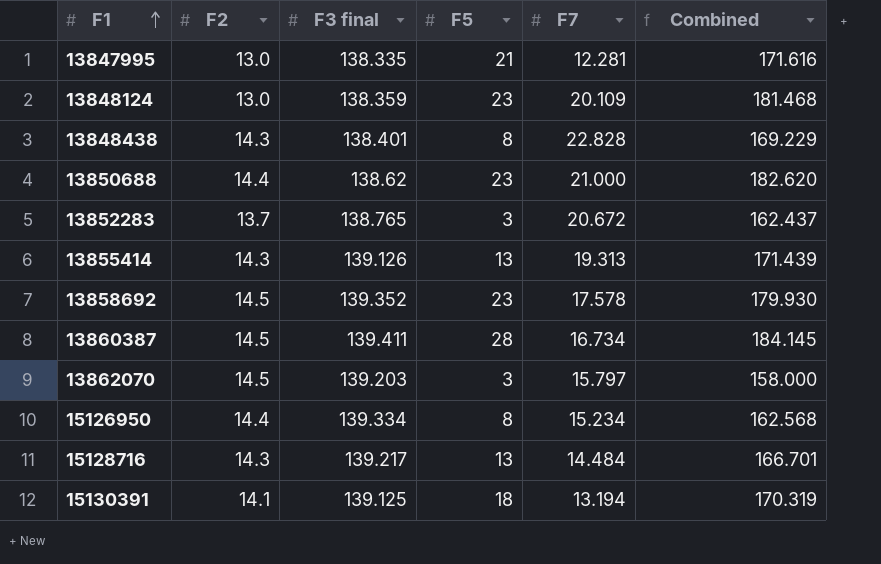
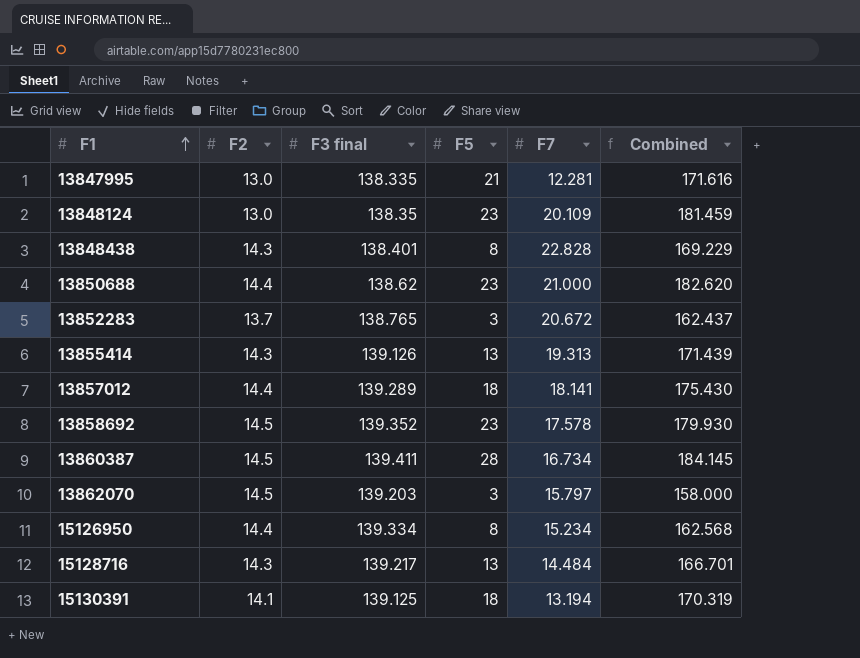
13848124 | F3 final: 138.359 -> 138.35
13848124 | Combined: 181.468 -> 181.459
row 13857012: none -> 14.4 | 139.289 | 18 | 18.141 | 175.430

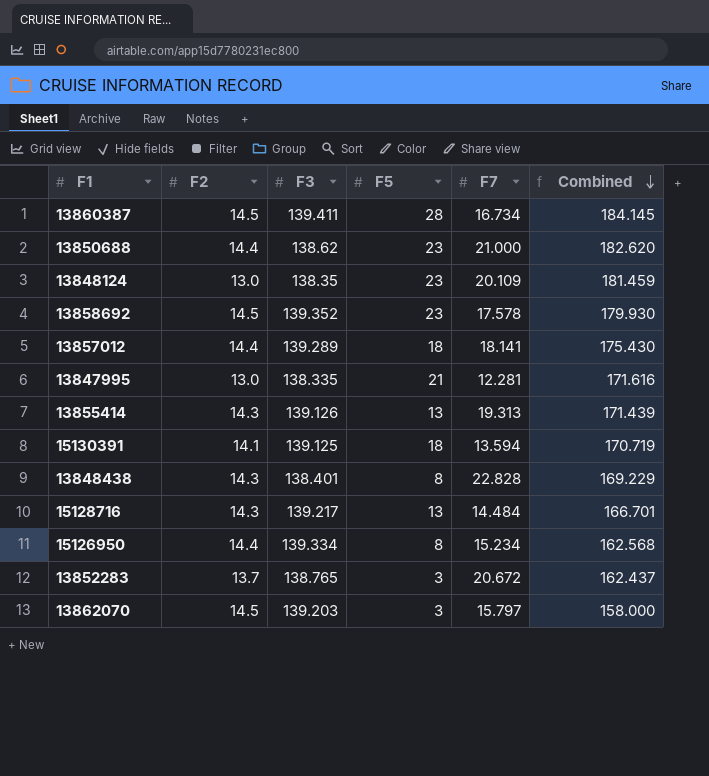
row order: F1 ascending -> Combined descending
column name: F3 final -> F3
15130391 | F7: 13.194 -> 13.594
15130391 | Combined: 170.319 -> 170.719

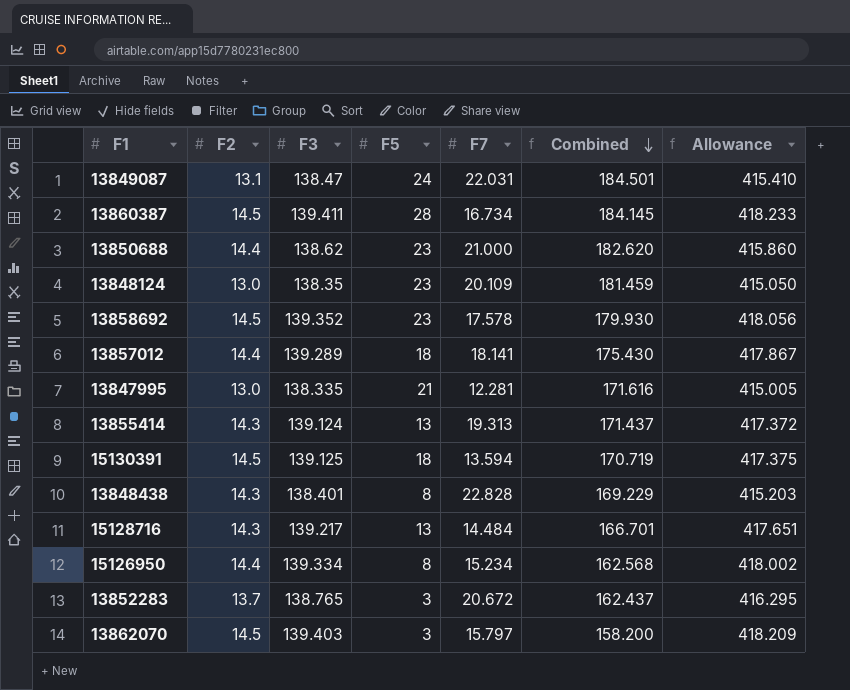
column Allowance | formula: none -> [F3] * 3
row 13849087: none -> 13.1 | 138.47 | 24 | 22.031 | 184.501 | 415.410
13855414 | F3: 139.126 -> 139.124
13855414 | Combined: 171.439 -> 171.437
15130391 | F2: 14.1 -> 14.5
13862070 | F3: 139.203 -> 139.403
13862070 | Combined: 158.000 -> 158.200

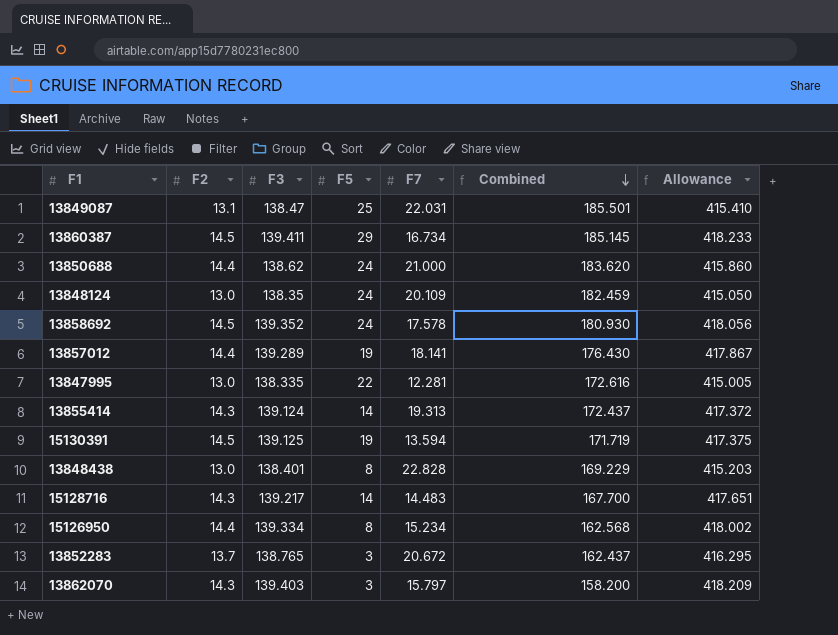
13849087 | F5: 24 -> 25
13849087 | Combined: 184.501 -> 185.501
13860387 | F5: 28 -> 29
13860387 | Combined: 184.145 -> 185.145
13850688 | F5: 23 -> 24
13850688 | Combined: 182.620 -> 183.620
13848124 | F5: 23 -> 24
13848124 | Combined: 181.459 -> 182.459
13858692 | F5: 23 -> 24
13858692 | Combined: 179.930 -> 180.930
13857012 | F5: 18 -> 19
13857012 | Combined: 175.430 -> 176.430
13847995 | F5: 21 -> 22
13847995 | Combined: 171.616 -> 172.616
13855414 | F5: 13 -> 14
13855414 | Combined: 171.437 -> 172.437
15130391 | F5: 18 -> 19
15130391 | Combined: 170.719 -> 171.719
13848438 | F2: 14.3 -> 13.0
15128716 | F5: 13 -> 14
15128716 | F7: 14.484 -> 14.483
15128716 | Combined: 166.701 -> 167.700
13862070 | F2: 14.5 -> 14.3

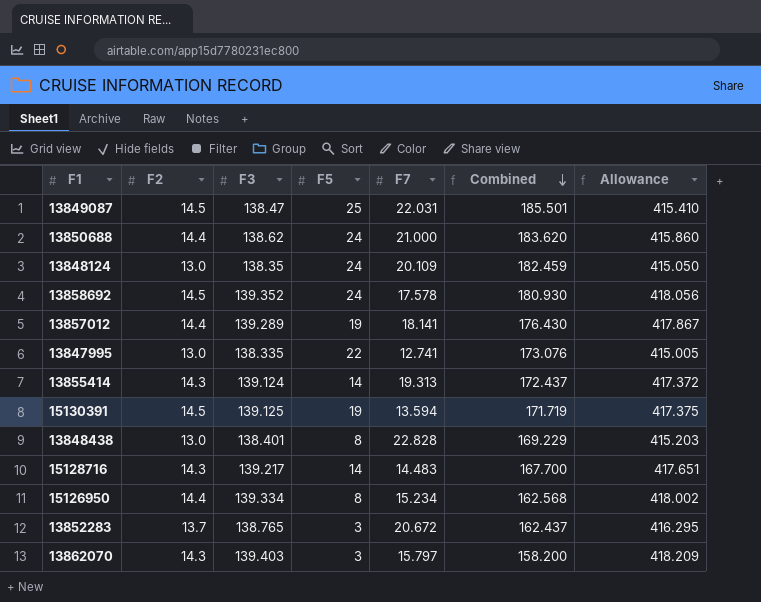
row 13860387: 14.5 | 139.411 | 29 | 16.734 | 185.145 | 418.233 -> none
13849087 | F2: 13.1 -> 14.5
13847995 | F7: 12.281 -> 12.741
13847995 | Combined: 172.616 -> 173.076

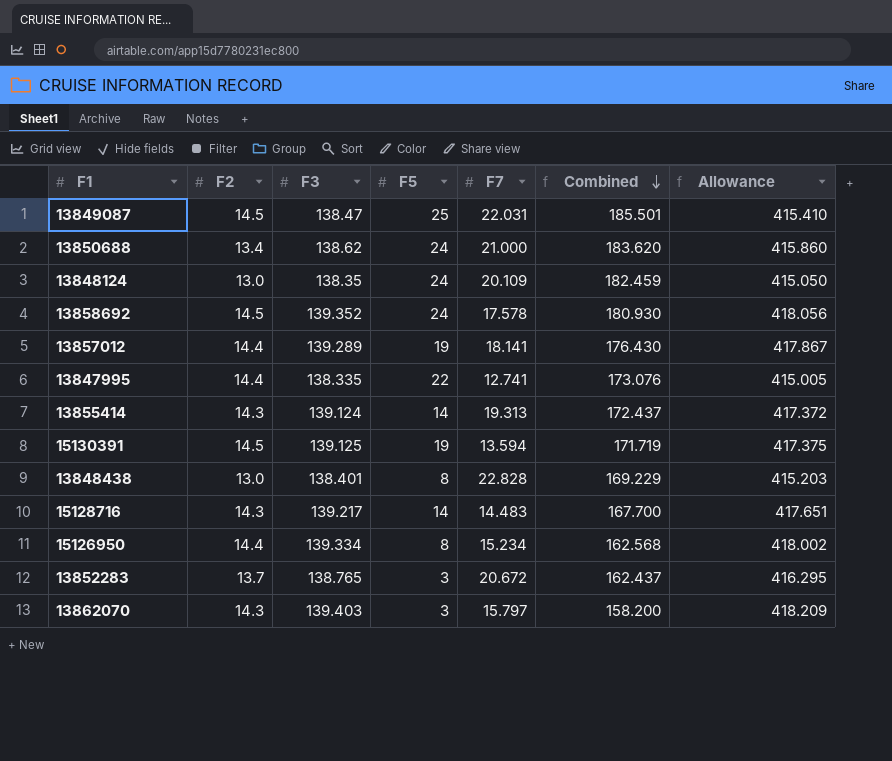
13850688 | F2: 14.4 -> 13.4
13847995 | F2: 13.0 -> 14.4

